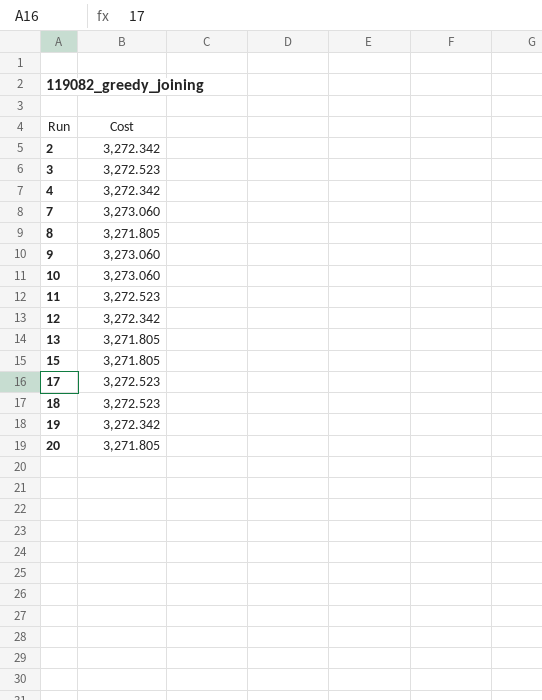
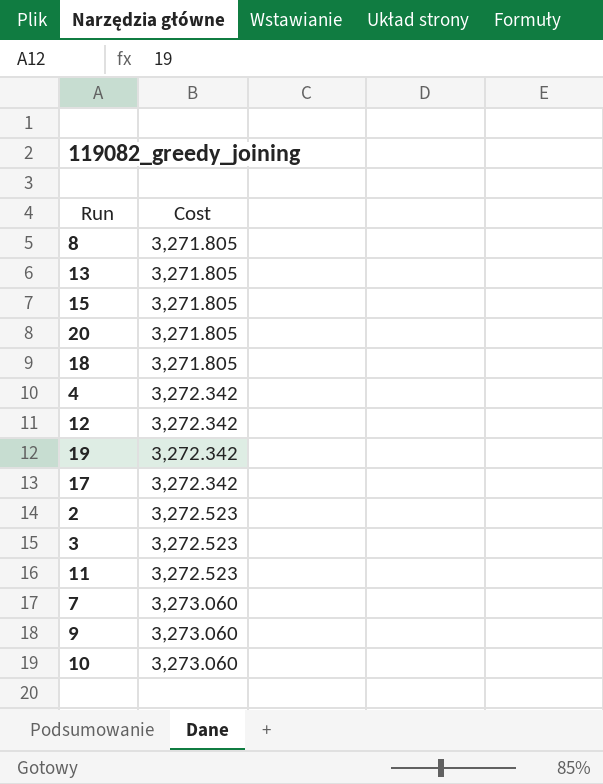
row order: Run ascending -> Cost ascending
18 | Cost: 3,272.523 -> 3,271.805
17 | Cost: 3,272.523 -> 3,272.342
2 | Cost: 3,272.342 -> 3,272.523

